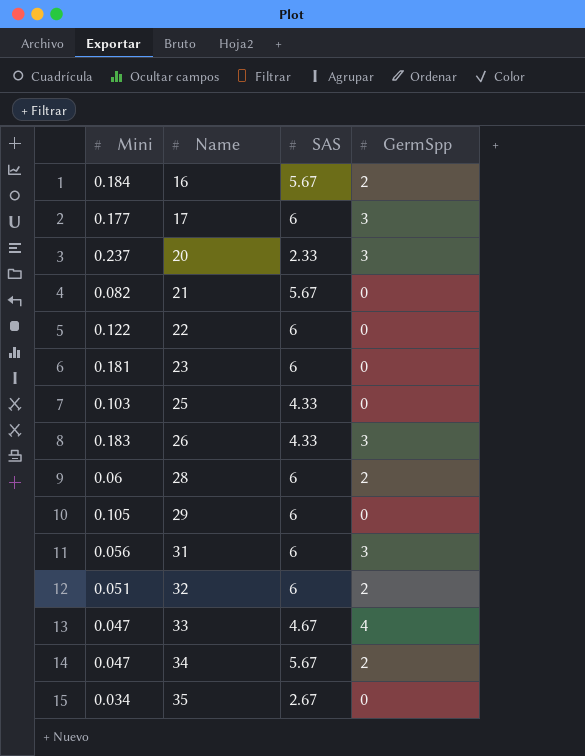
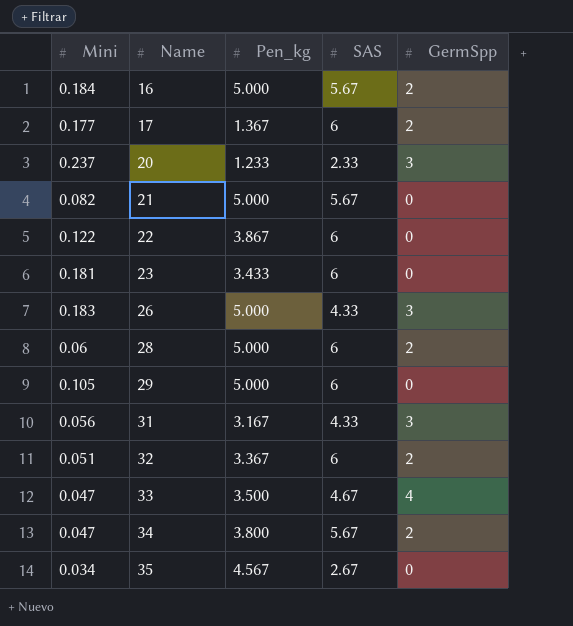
column Pen_kg | position: none -> 3
row 25: 0.103 | 4.33 | 0 -> none
17 | GermSpp: 3 -> 2
31 | SAS: 6 -> 4.33

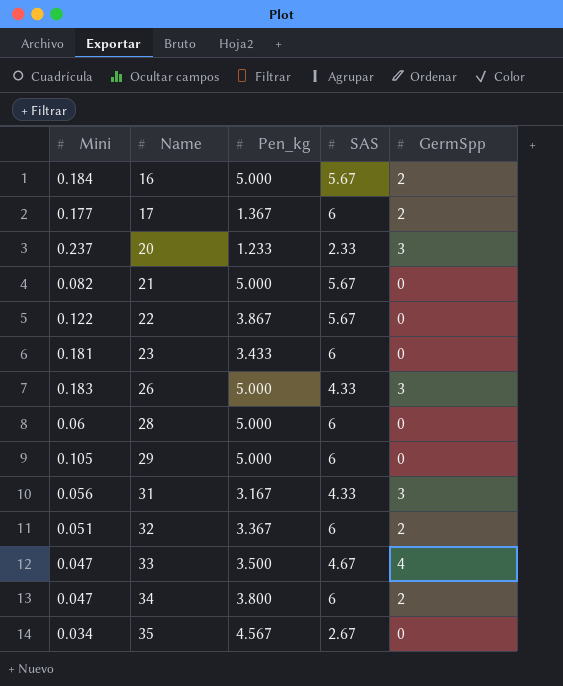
22 | SAS: 6 -> 5.67
28 | GermSpp: 2 -> 0
34 | SAS: 5.67 -> 6

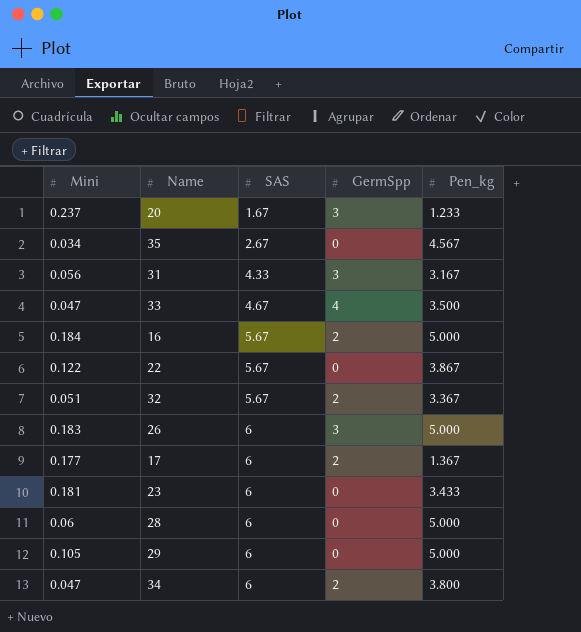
row order: Name ascending -> SAS ascending
column Pen_kg | position: 3 -> 5
row 21: 0.082 | 5.000 | 5.67 | 0 -> none
20 | SAS: 2.33 -> 1.67
32 | SAS: 6 -> 5.67
26 | SAS: 4.33 -> 6

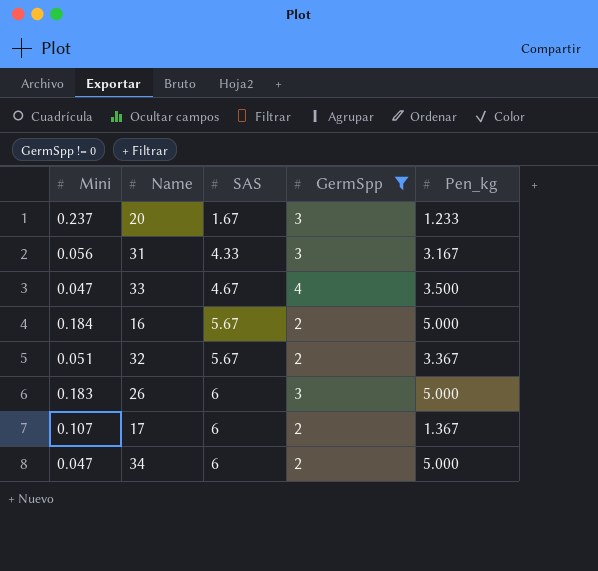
filter: none -> GermSpp != 0
17 | Mini: 0.177 -> 0.107
34 | Pen_kg: 3.800 -> 5.000

